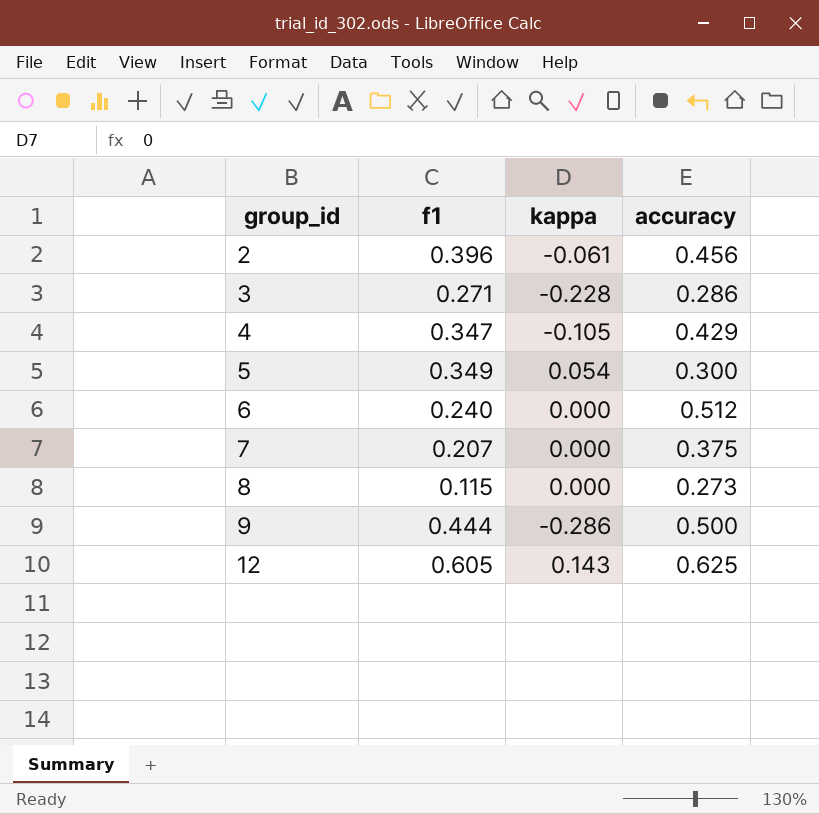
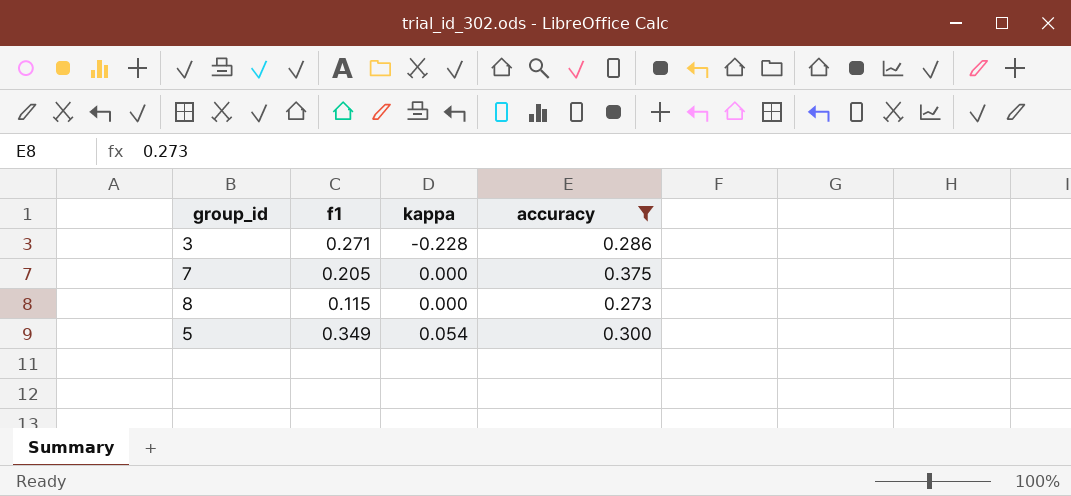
filter: none -> accuracy <= 0.375
row order: group_id ascending -> kappa ascending
7 | f1: 0.207 -> 0.205

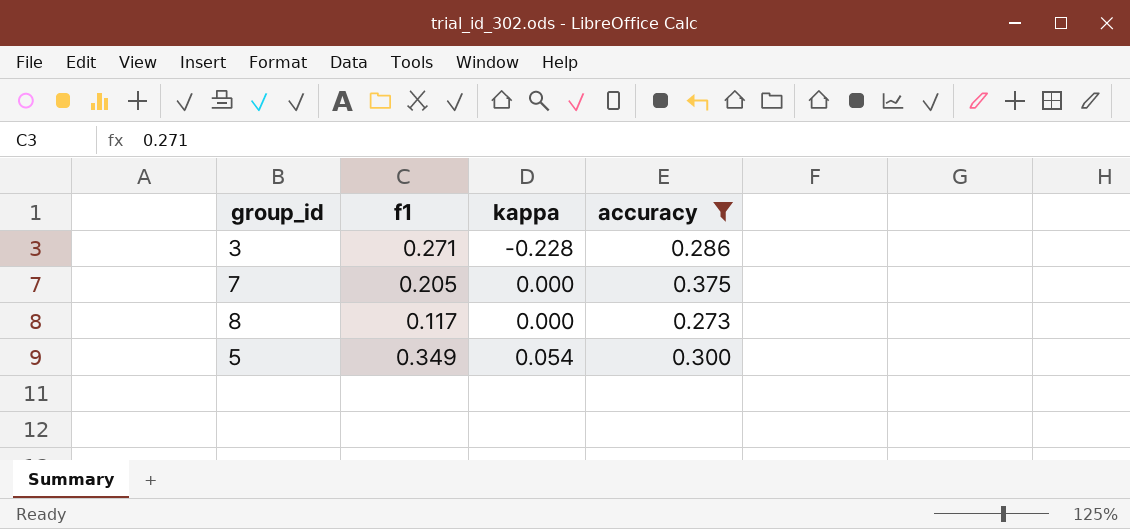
8 | f1: 0.115 -> 0.117

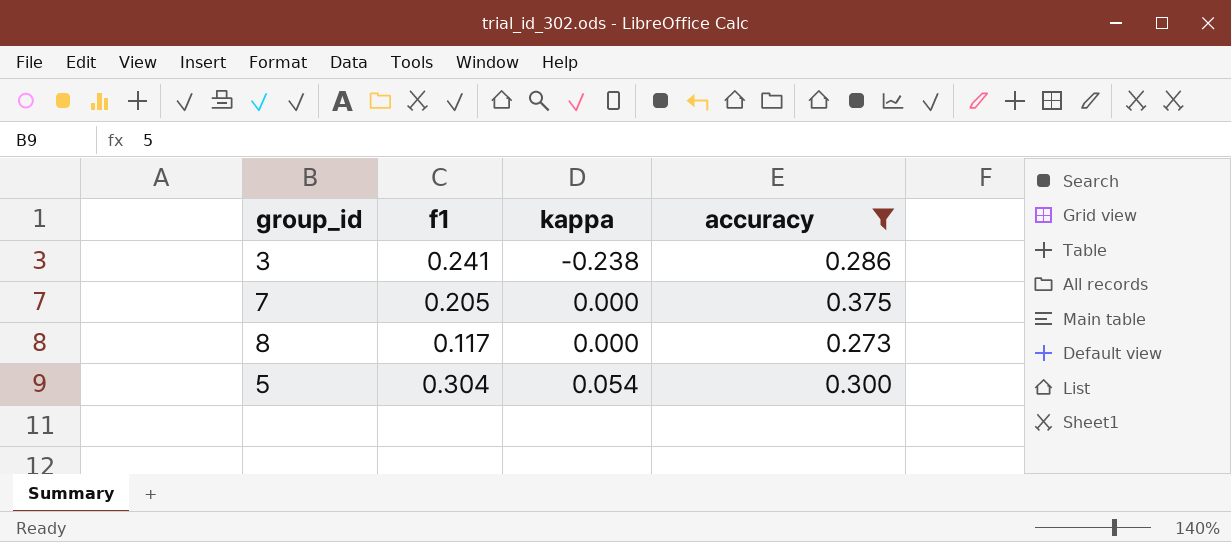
3 | f1: 0.271 -> 0.241
3 | kappa: -0.228 -> -0.238
5 | f1: 0.349 -> 0.304

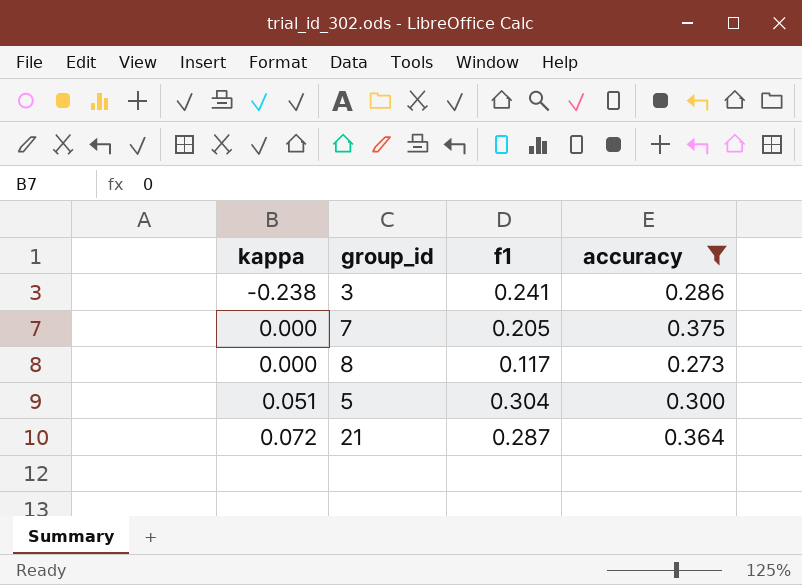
column kappa | position: 3 -> 1
5 | kappa: 0.054 -> 0.051
row 21: none -> 0.072 | 0.287 | 0.364

